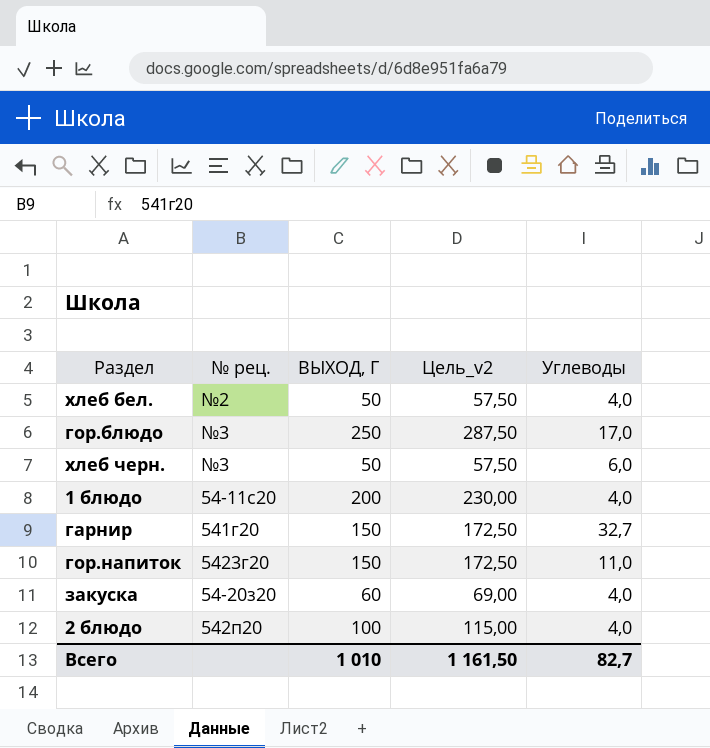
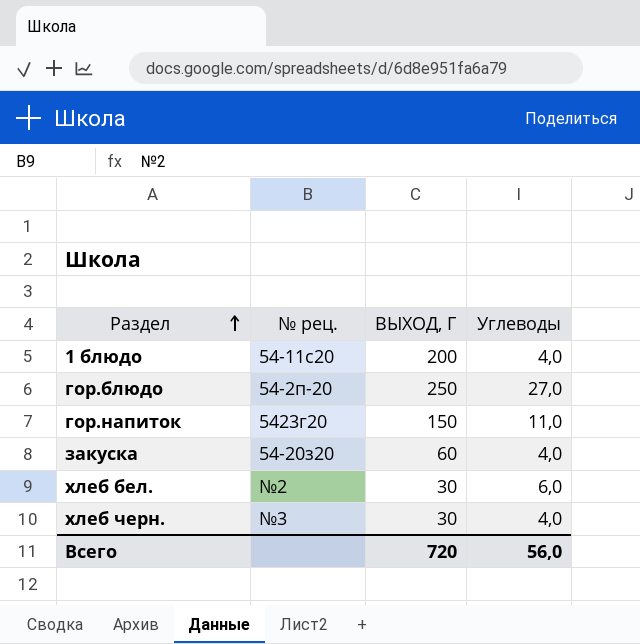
row order: none -> Раздел ascending
column Цель_v2 | formula: [ВЫХОД, Г] * 1,15 -> none
row гарнир: 541г20 | 150 | 172,50 | 32,7 -> none
row 2 блюдо: 542п20 | 100 | 115,00 | 4,0 -> none
гор.блюдо | № рец.: №3 -> 54-2п-20
гор.блюдо | Углеводы: 17,0 -> 27,0
хлеб бел. | ВЫХОД, Г: 50 -> 30
хлеб бел. | Углеводы: 4,0 -> 6,0
хлеб черн. | ВЫХОД, Г: 50 -> 30
хлеб черн. | Углеводы: 6,0 -> 4,0
Всего | ВЫХОД, Г: 1 010 -> 720
Всего | Углеводы: 82,7 -> 56,0

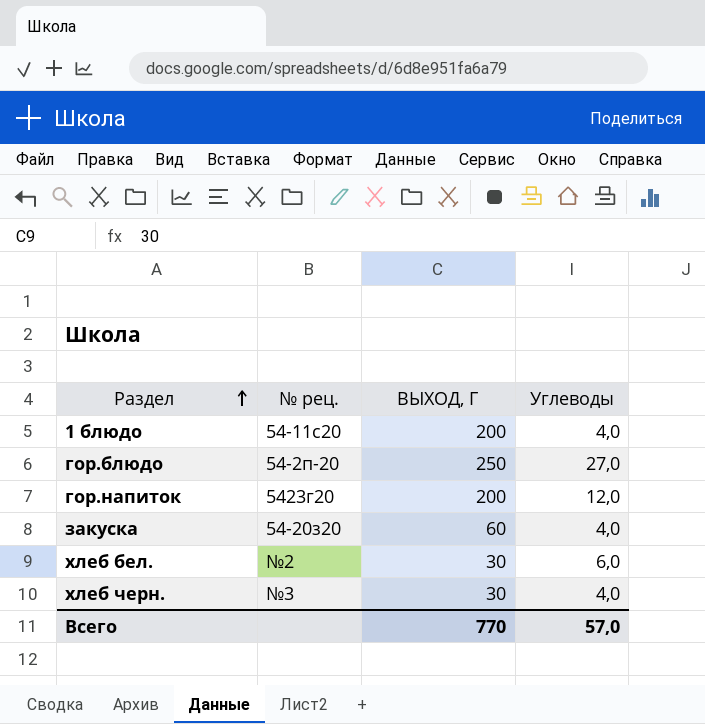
гор.напиток | ВЫХОД, Г: 150 -> 200
гор.напиток | Углеводы: 11,0 -> 12,0
Всего | ВЫХОД, Г: 720 -> 770
Всего | Углеводы: 56,0 -> 57,0

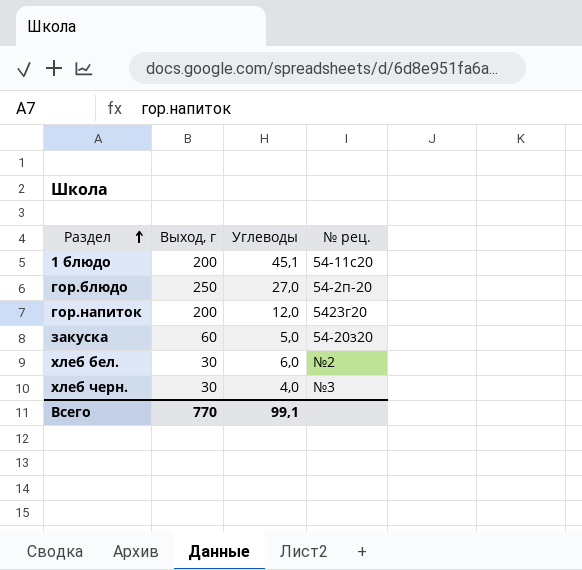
column name: ВЫХОД, Г -> Выход, г
column № рец. | position: 2 -> 4
1 блюдо | Углеводы: 4,0 -> 45,1
закуска | Углеводы: 4,0 -> 5,0
Всего | Углеводы: 57,0 -> 99,1

